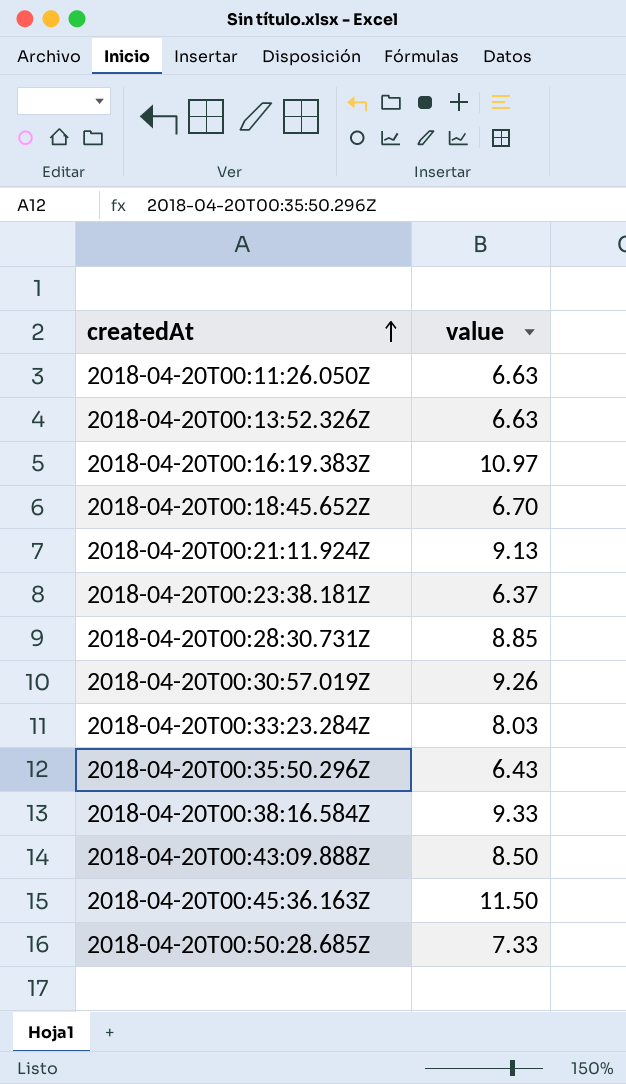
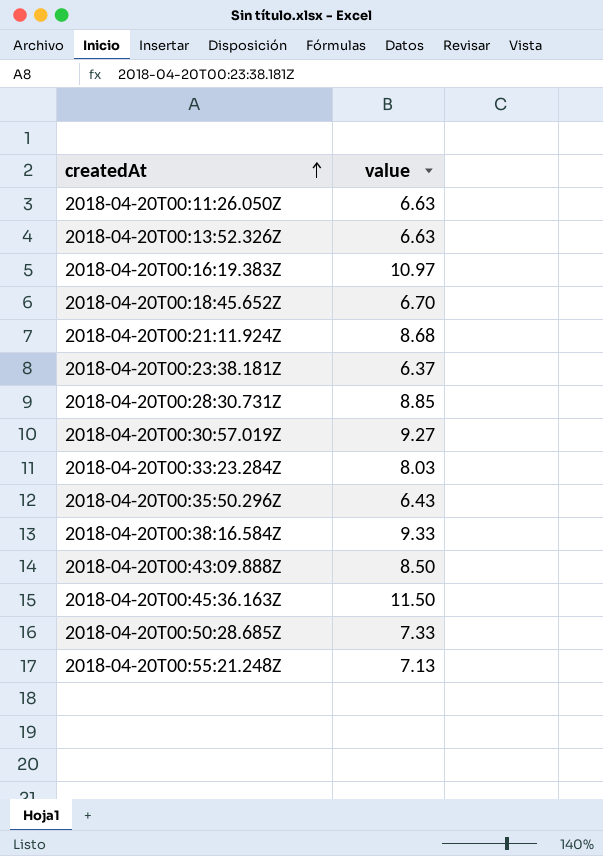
2018-04-20T00:21:11.924Z | value: 9.13 -> 8.68
2018-04-20T00:30:57.019Z | value: 9.26 -> 9.27
row 2018-04-20T00:55:21.248Z: none -> 7.13

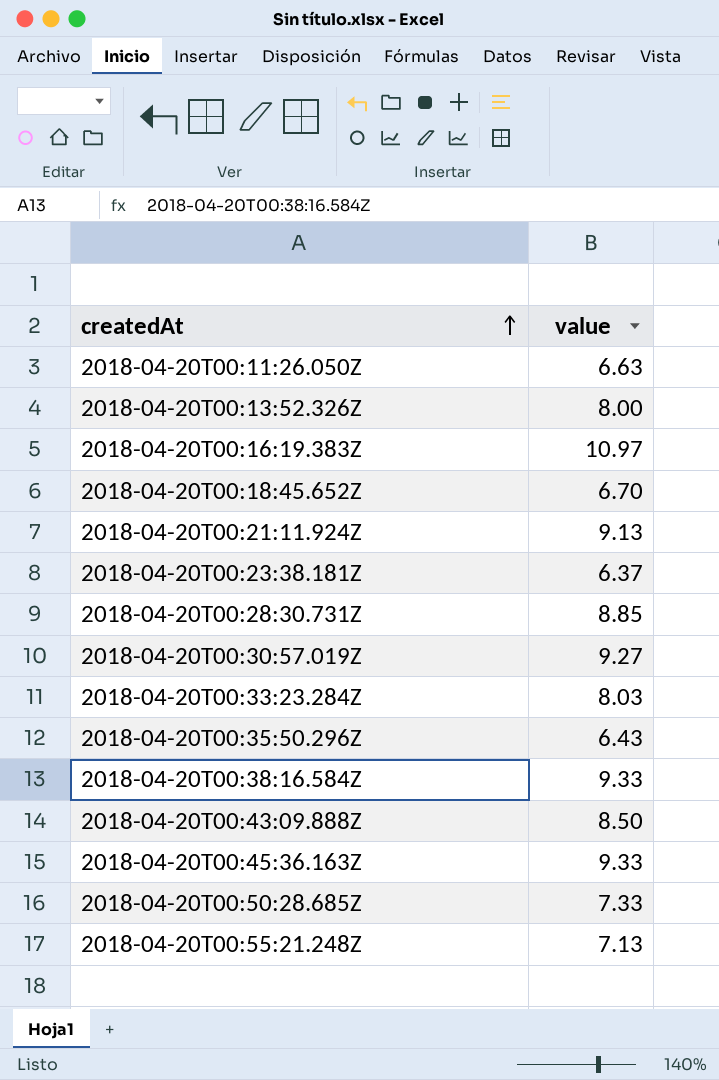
2018-04-20T00:13:52.326Z | value: 6.63 -> 8.00
2018-04-20T00:21:11.924Z | value: 8.68 -> 9.13
2018-04-20T00:45:36.163Z | value: 11.50 -> 9.33

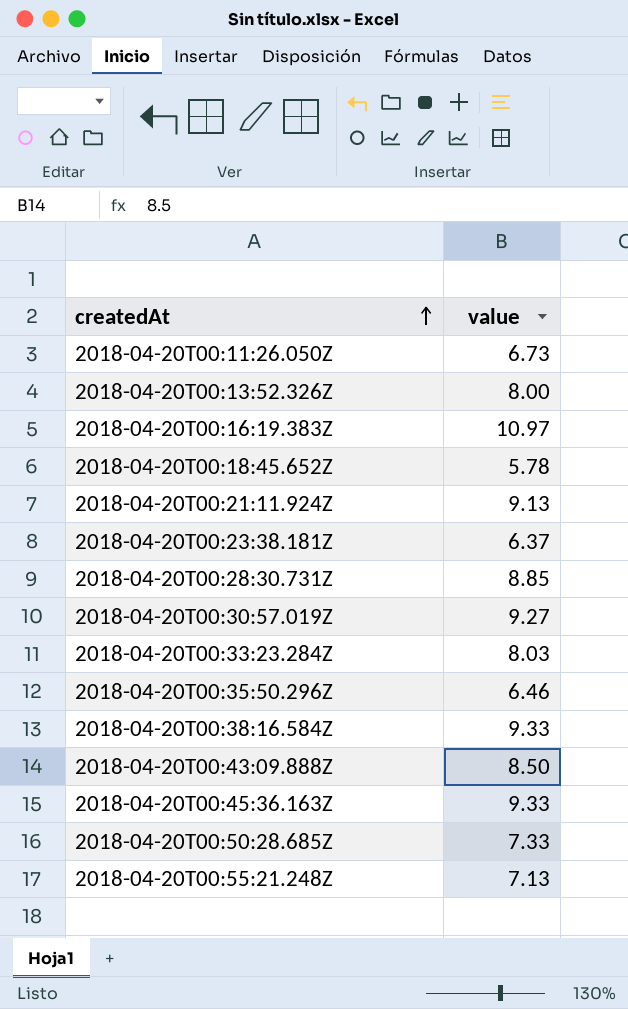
2018-04-20T00:11:26.050Z | value: 6.63 -> 6.73
2018-04-20T00:18:45.652Z | value: 6.70 -> 5.78
2018-04-20T00:35:50.296Z | value: 6.43 -> 6.46

